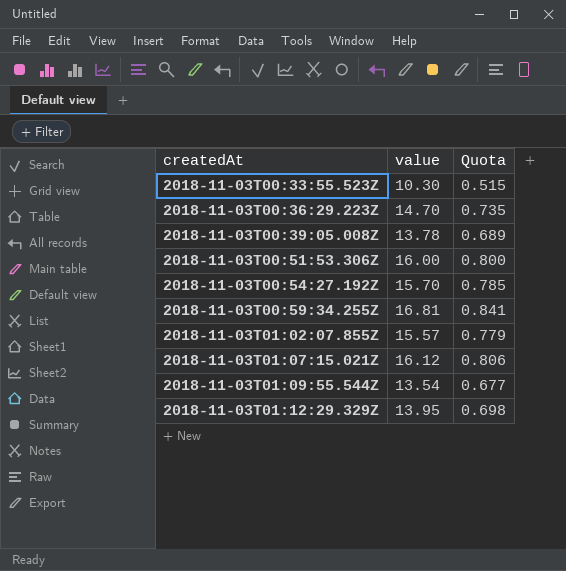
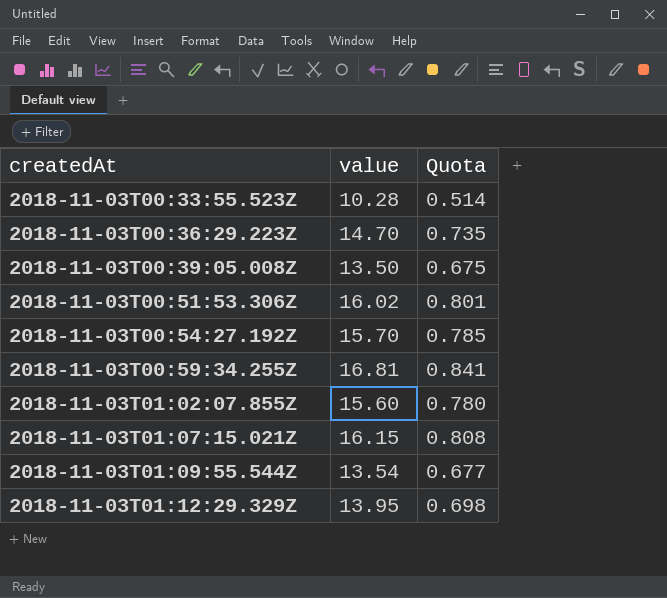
2018-11-03T00:33:55.523Z | value: 10.30 -> 10.28
2018-11-03T00:33:55.523Z | Quota: 0.515 -> 0.514
2018-11-03T00:39:05.008Z | value: 13.78 -> 13.50
2018-11-03T00:39:05.008Z | Quota: 0.689 -> 0.675
2018-11-03T00:51:53.306Z | value: 16.00 -> 16.02
2018-11-03T00:51:53.306Z | Quota: 0.800 -> 0.801
2018-11-03T01:02:07.855Z | value: 15.57 -> 15.60
2018-11-03T01:02:07.855Z | Quota: 0.779 -> 0.780
2018-11-03T01:07:15.021Z | value: 16.12 -> 16.15
2018-11-03T01:07:15.021Z | Quota: 0.806 -> 0.808

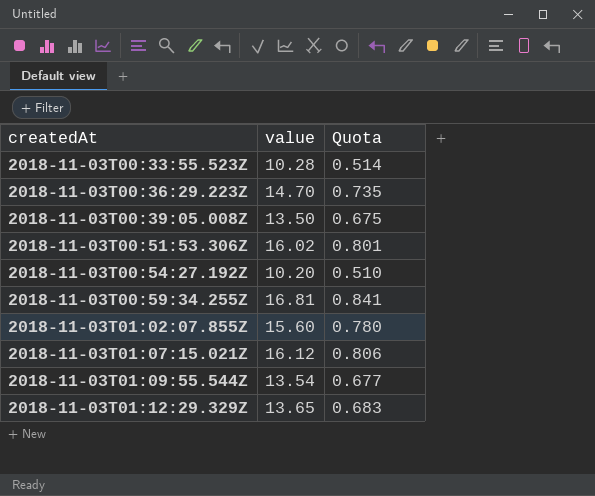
2018-11-03T00:54:27.192Z | value: 15.70 -> 10.20
2018-11-03T00:54:27.192Z | Quota: 0.785 -> 0.510
2018-11-03T01:07:15.021Z | value: 16.15 -> 16.12
2018-11-03T01:07:15.021Z | Quota: 0.808 -> 0.806
2018-11-03T01:12:29.329Z | value: 13.95 -> 13.65
2018-11-03T01:12:29.329Z | Quota: 0.698 -> 0.683

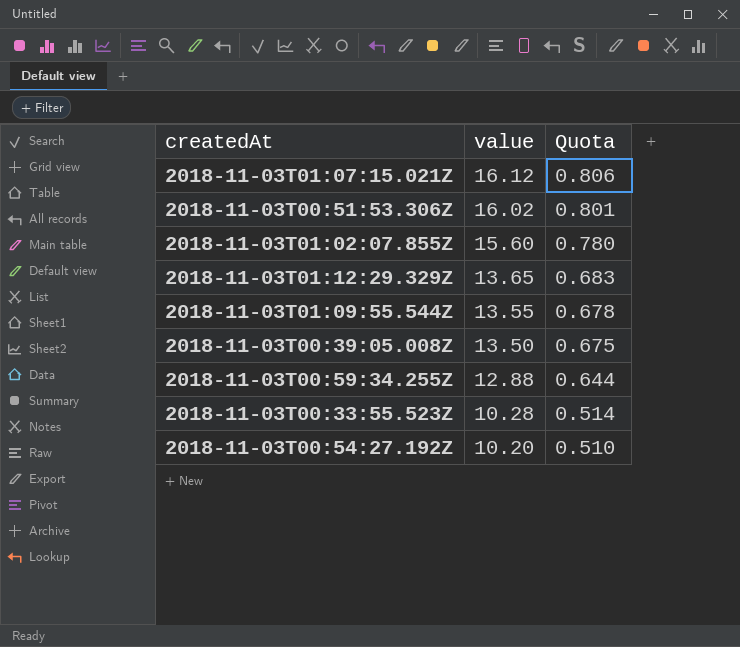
row order: createdAt ascending -> value descending
row 2018-11-03T00:36:29.223Z: 14.70 | 0.735 -> none
2018-11-03T01:09:55.544Z | value: 13.54 -> 13.55
2018-11-03T01:09:55.544Z | Quota: 0.677 -> 0.678
2018-11-03T00:59:34.255Z | value: 16.81 -> 12.88
2018-11-03T00:59:34.255Z | Quota: 0.841 -> 0.644

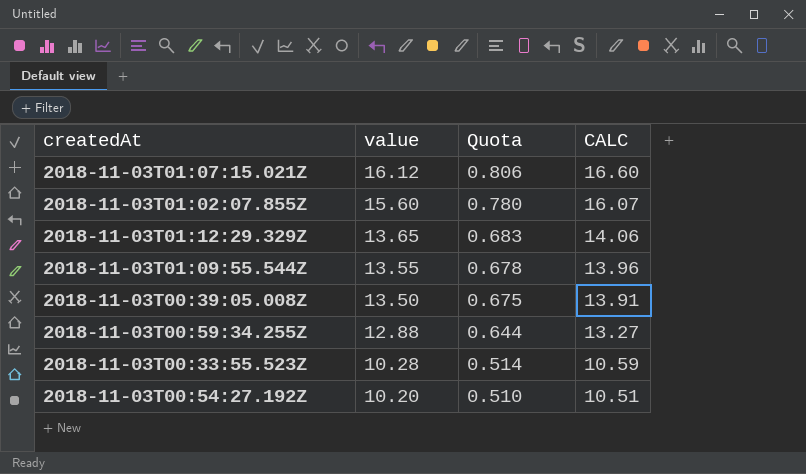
column CALC | formula: none -> [value] * 1.03
row 2018-11-03T00:51:53.306Z: 16.02 | 0.801 -> none

